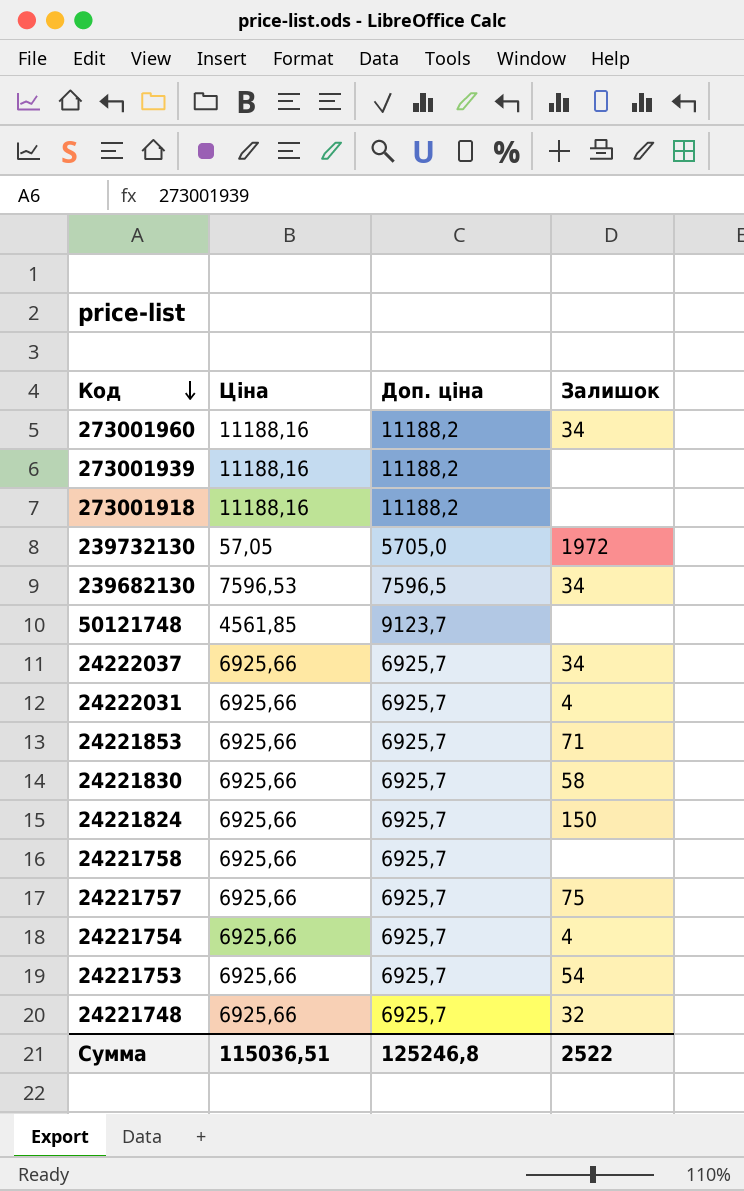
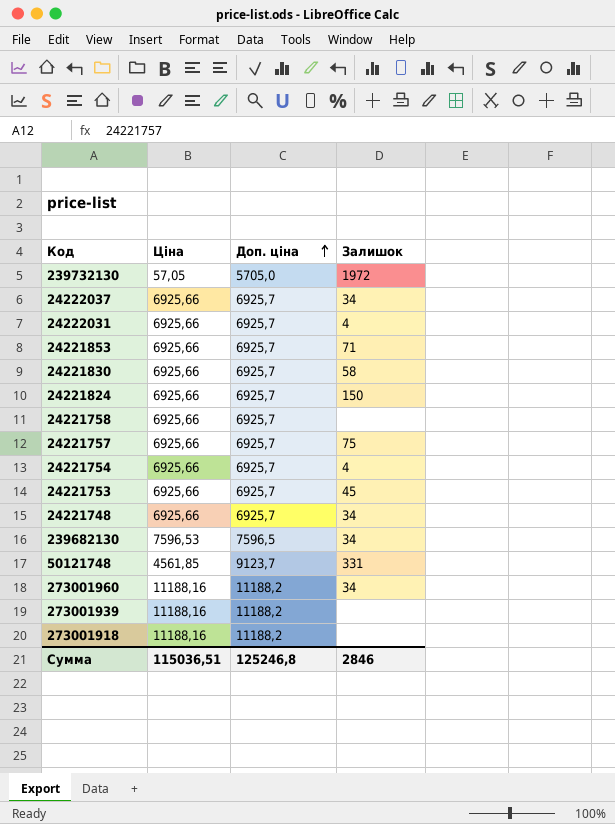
row order: Код descending -> Доп. ціна ascending
24221753 | Залишок: 54 -> 45
24221748 | Залишок: 32 -> 34
50121748 | Залишок: none -> 331
Сумма | Залишок: 2522 -> 2846

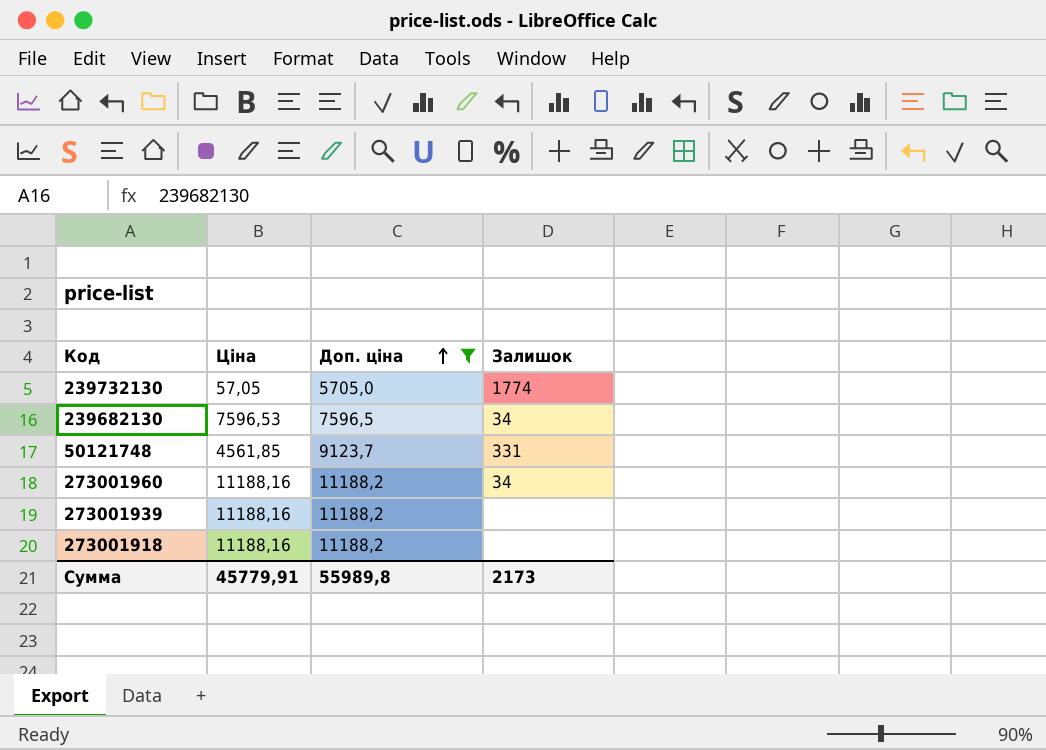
filter: none -> Доп. ціна != 6925,7
239732130 | Залишок: 1972 -> 1774
Сумма | Ціна: 115036,51 -> 45779,91
Сумма | Доп. ціна: 125246,8 -> 55989,8
Сумма | Залишок: 2846 -> 2173

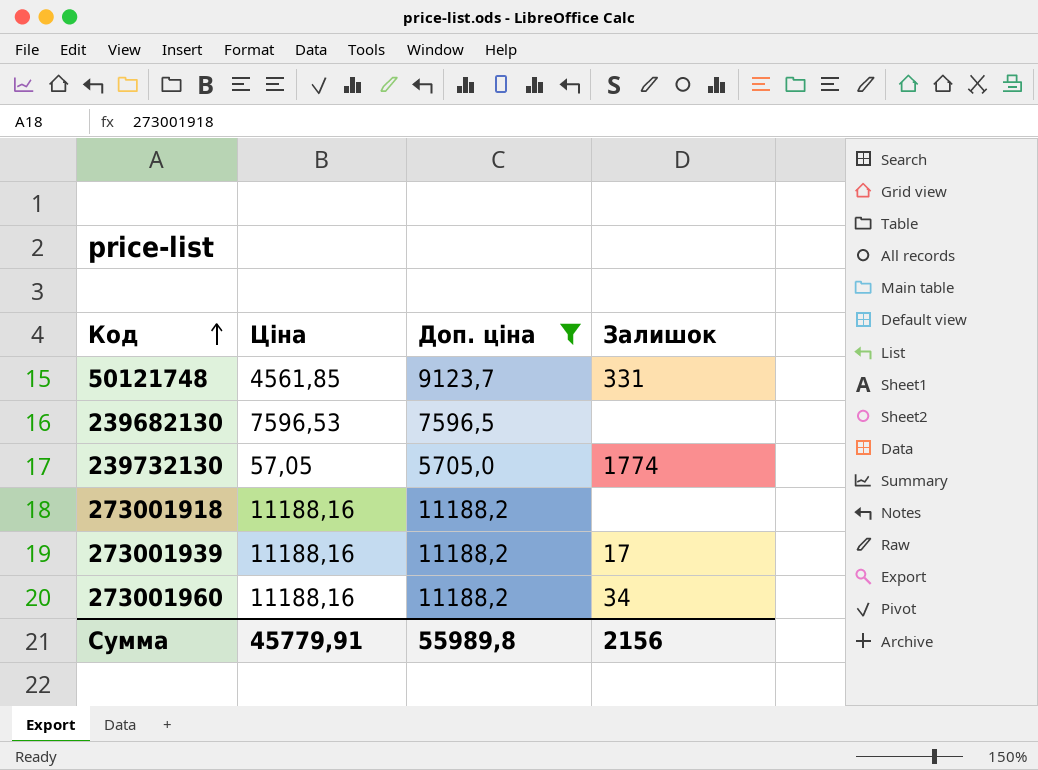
row order: Доп. ціна ascending -> Код ascending
239682130 | Залишок: 34 -> none
273001939 | Залишок: none -> 17
Сумма | Залишок: 2173 -> 2156

